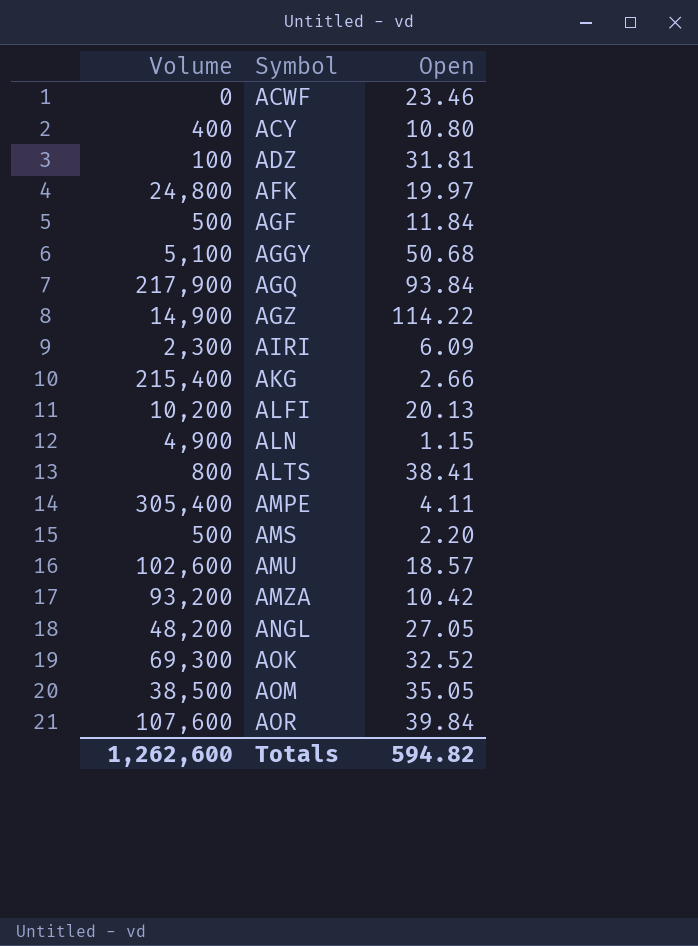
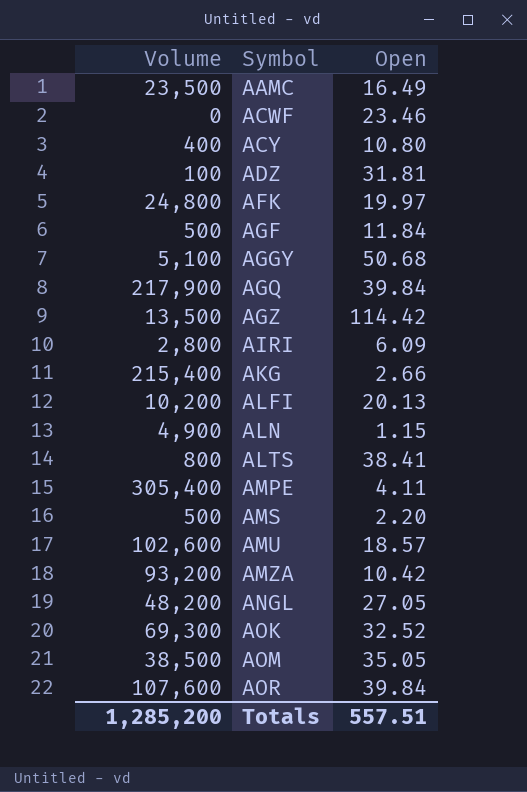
row AAMC: none -> 23,500 | 16.49
AGQ | Open: 93.84 -> 39.84
AGZ | Volume: 14,900 -> 13,500
AGZ | Open: 114.22 -> 114.42
AIRI | Volume: 2,300 -> 2,800
Totals | Volume: 1,262,600 -> 1,285,200
Totals | Open: 594.82 -> 557.51

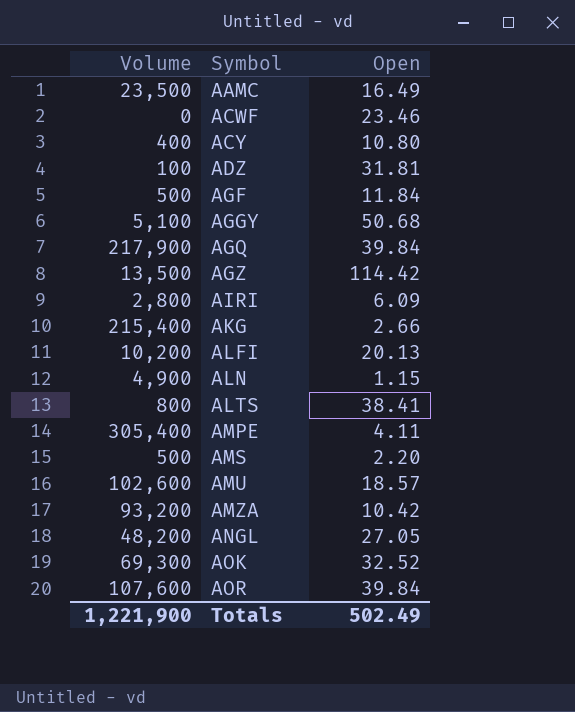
row AFK: 24,800 | 19.97 -> none
row AOM: 38,500 | 35.05 -> none
Totals | Volume: 1,285,200 -> 1,221,900
Totals | Open: 557.51 -> 502.49

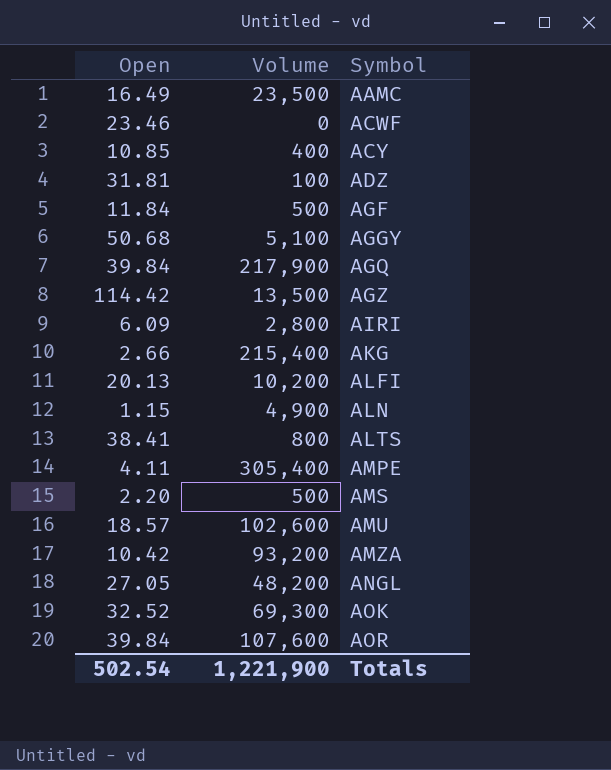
column Open | position: 3 -> 1
ACY | Open: 10.80 -> 10.85
Totals | Open: 502.49 -> 502.54

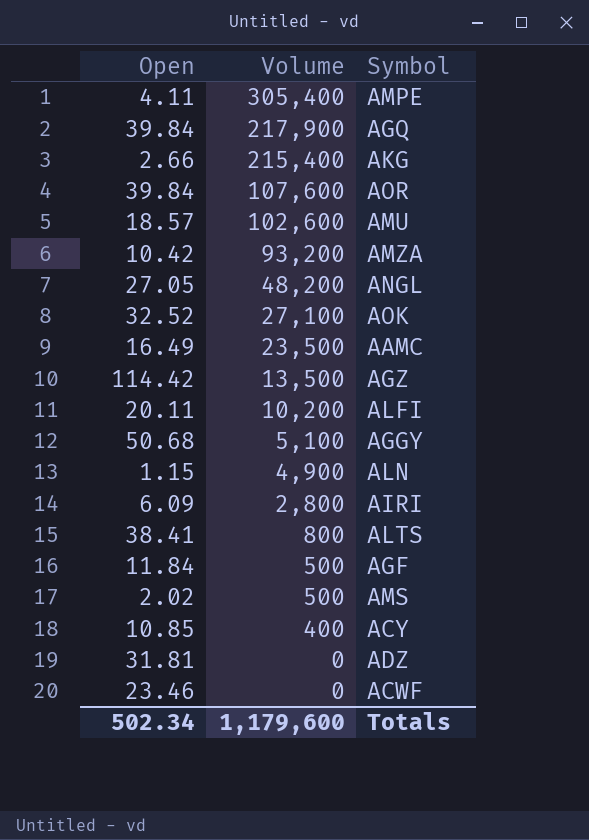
row order: Symbol ascending -> Volume descending
AOK | Volume: 69,300 -> 27,100
ALFI | Open: 20.13 -> 20.11
AMS | Open: 2.20 -> 2.02
ADZ | Volume: 100 -> 0
Totals | Open: 502.54 -> 502.34
Totals | Volume: 1,221,900 -> 1,179,600

